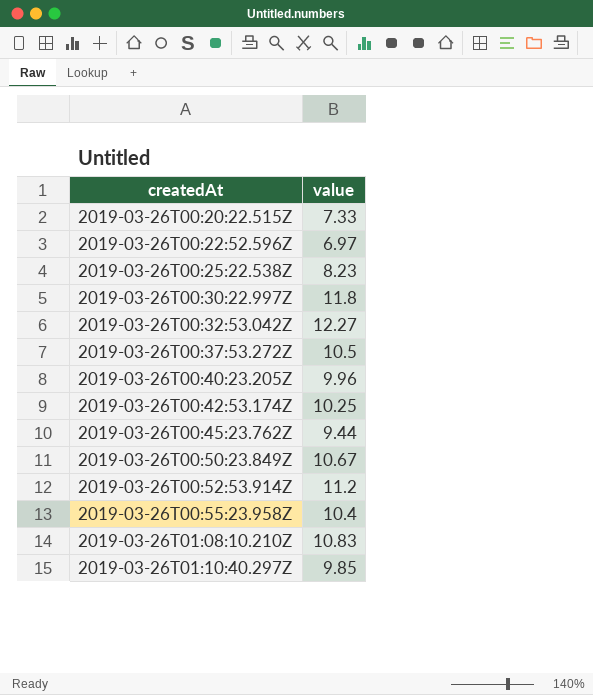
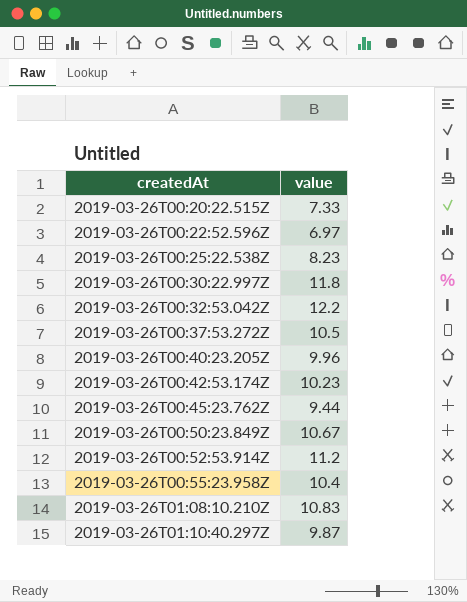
2019-03-26T00:32:53.042Z | value: 12.27 -> 12.2
2019-03-26T00:42:53.174Z | value: 10.25 -> 10.23
2019-03-26T01:10:40.297Z | value: 9.85 -> 9.87

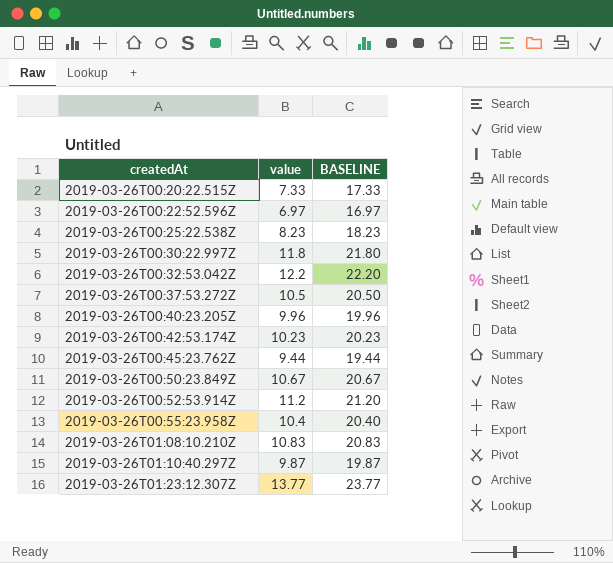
column BASELINE | formula: none -> [value] + 10
row 2019-03-26T01:23:12.307Z: none -> 13.77 | 23.77

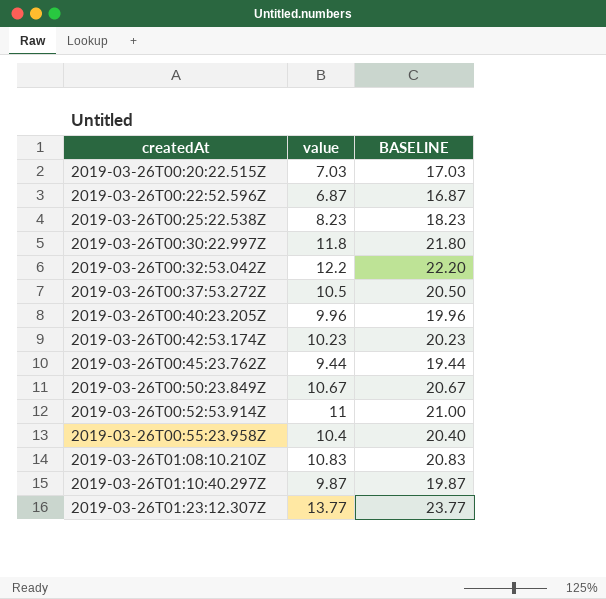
2019-03-26T00:20:22.515Z | value: 7.33 -> 7.03
2019-03-26T00:20:22.515Z | BASELINE: 17.33 -> 17.03
2019-03-26T00:22:52.596Z | value: 6.97 -> 6.87
2019-03-26T00:22:52.596Z | BASELINE: 16.97 -> 16.87
2019-03-26T00:52:53.914Z | value: 11.2 -> 11
2019-03-26T00:52:53.914Z | BASELINE: 21.20 -> 21.00

